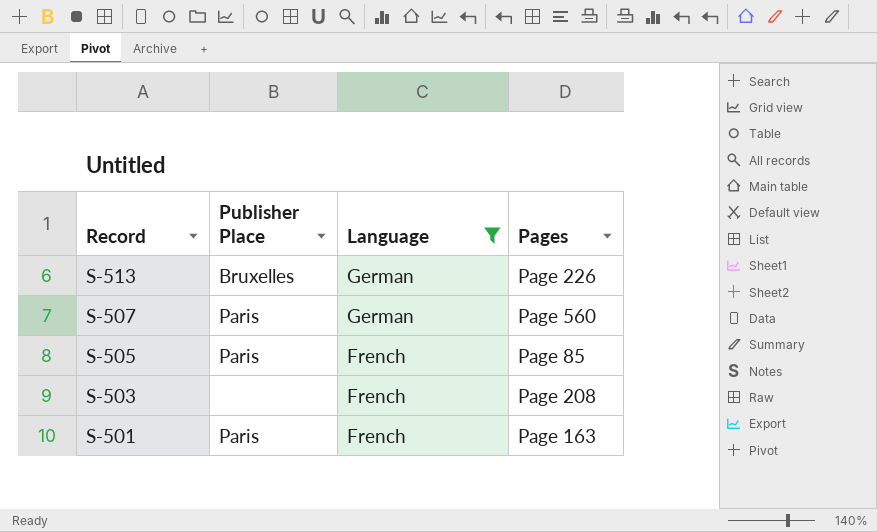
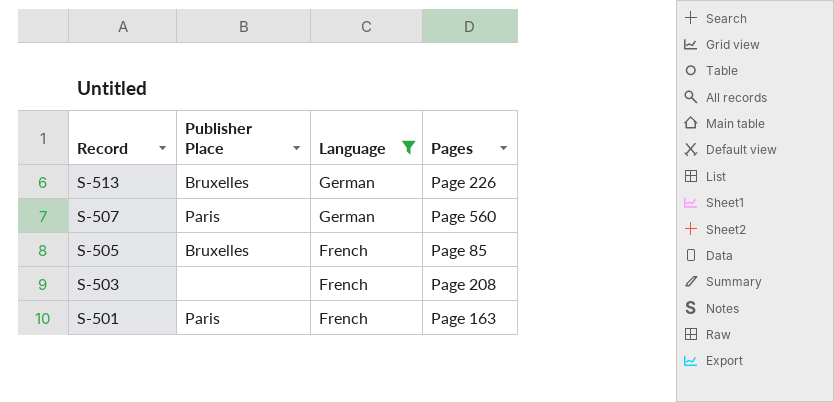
S-505 | Publisher Place: Paris -> Bruxelles

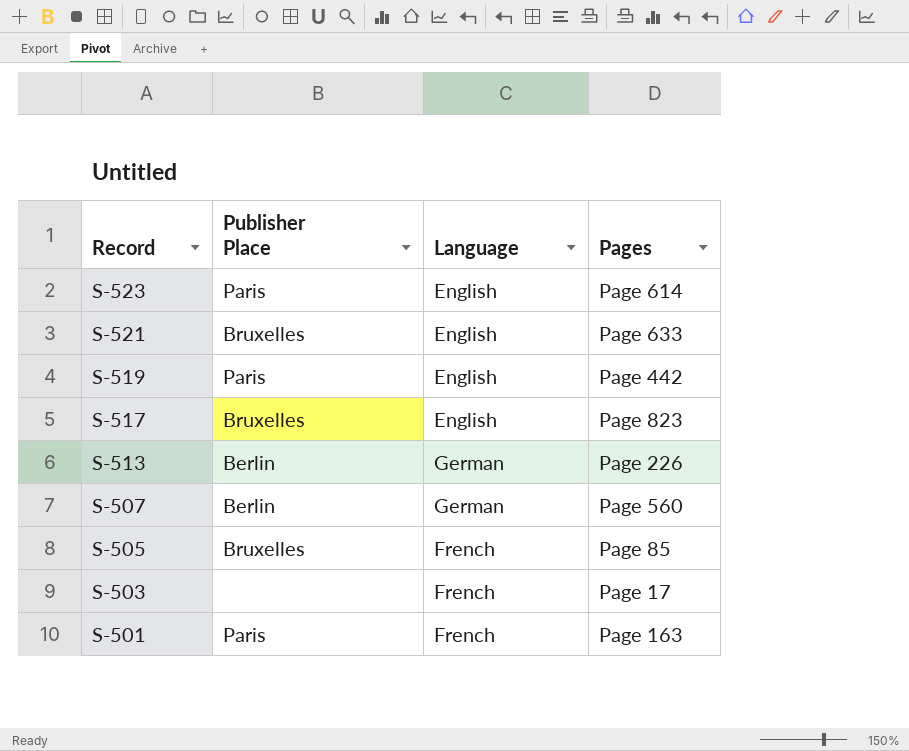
filter: Language != English -> none
S-513 | Publisher Place: Bruxelles -> Berlin
S-507 | Publisher Place: Paris -> Berlin
S-503 | Pages: Page 208 -> Page 17

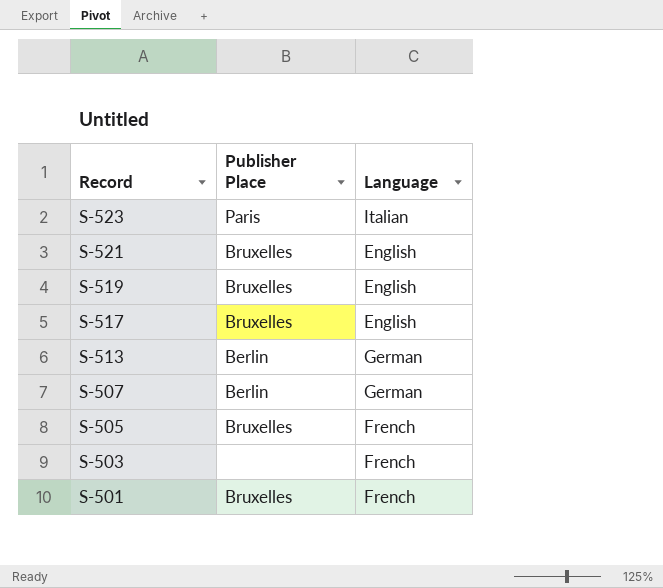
column Pages | position: 4 -> none
S-523 | Language: English -> Italian
S-519 | Publisher Place: Paris -> Bruxelles
S-501 | Publisher Place: Paris -> Bruxelles

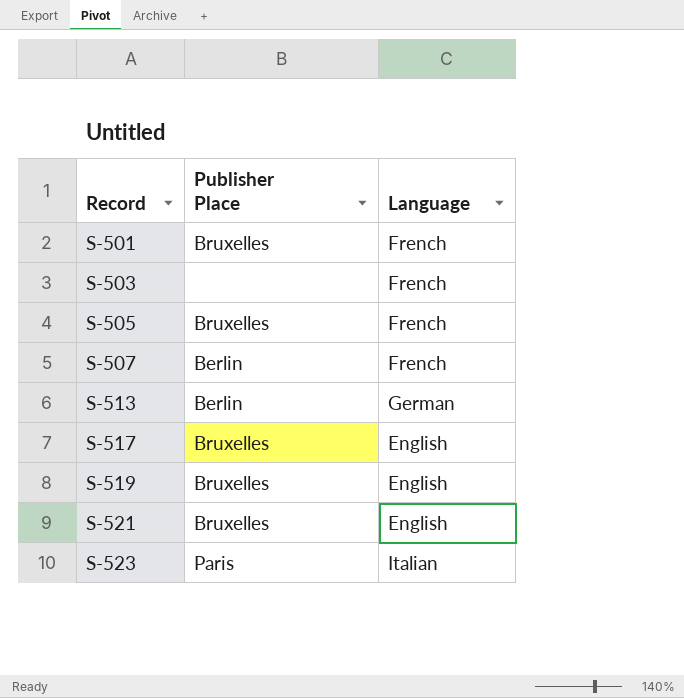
row order: Record descending -> Record ascending
S-507 | Language: German -> French

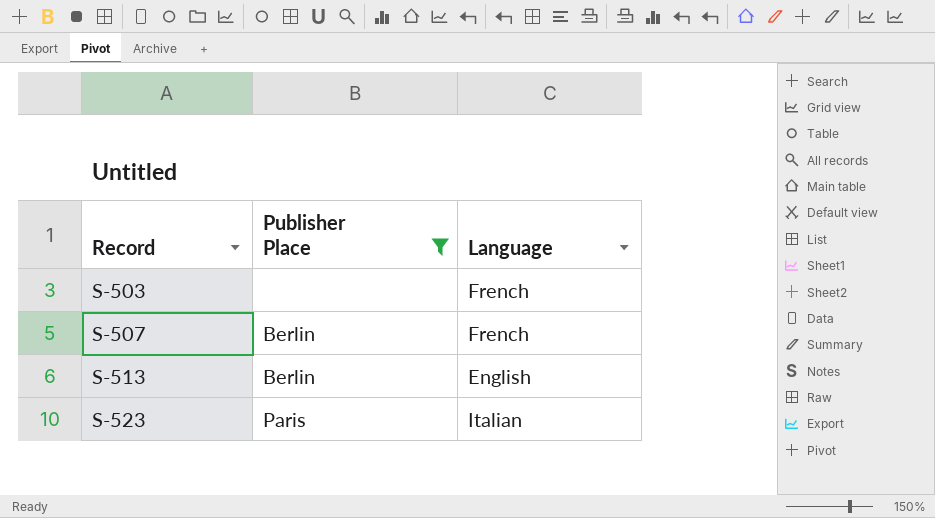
filter: none -> Publisher Place != Bruxelles
S-513 | Language: German -> English

